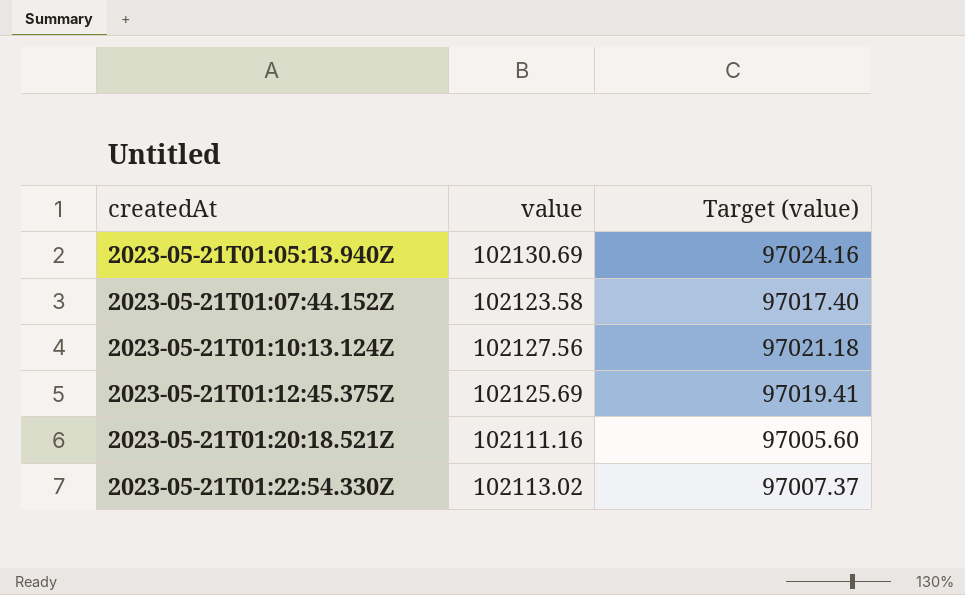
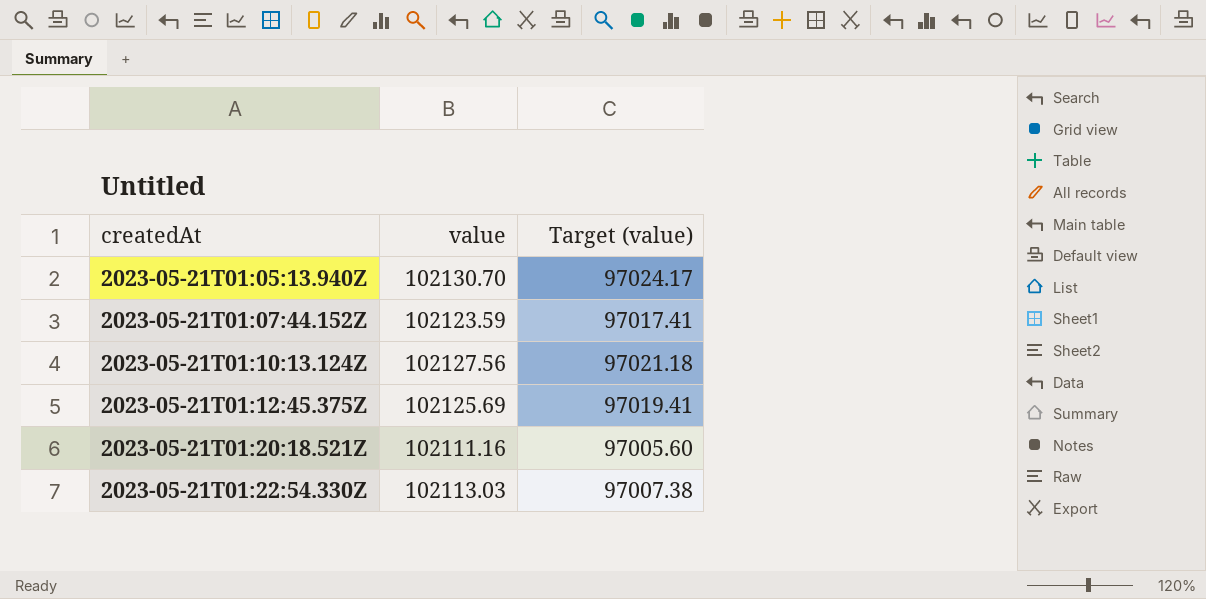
2023-05-21T01:05:13.940Z | value: 102130.69 -> 102130.70
2023-05-21T01:05:13.940Z | Target (value): 97024.16 -> 97024.17
2023-05-21T01:07:44.152Z | value: 102123.58 -> 102123.59
2023-05-21T01:07:44.152Z | Target (value): 97017.40 -> 97017.41
2023-05-21T01:22:54.330Z | value: 102113.02 -> 102113.03
2023-05-21T01:22:54.330Z | Target (value): 97007.37 -> 97007.38

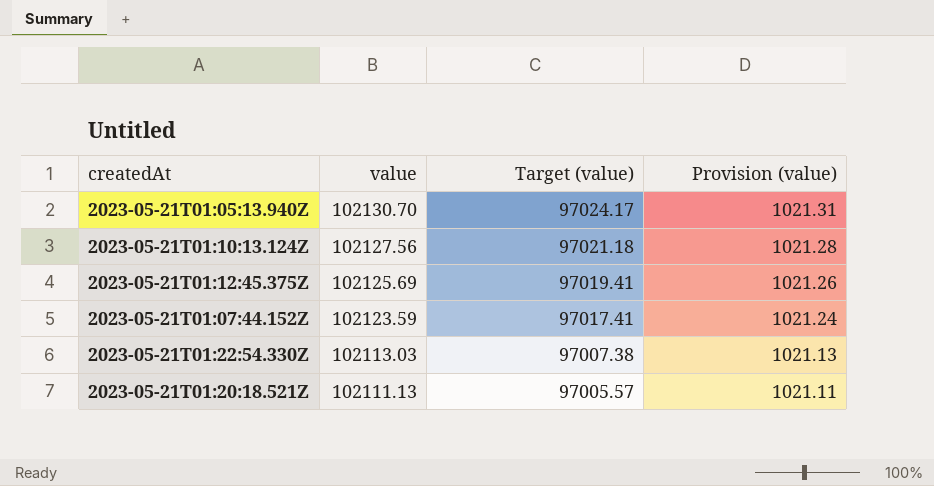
row order: createdAt ascending -> value descending
column Provision (value) | formula: none -> [value] * 0.01
2023-05-21T01:20:18.521Z | value: 102111.16 -> 102111.13
2023-05-21T01:20:18.521Z | Target (value): 97005.60 -> 97005.57

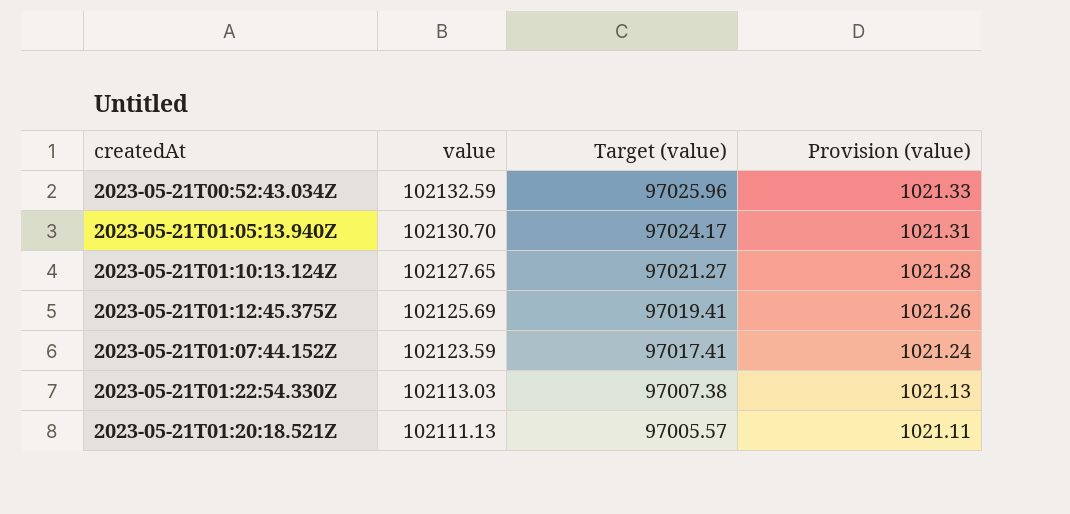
row 2023-05-21T00:52:43.034Z: none -> 102132.59 | 97025.96 | 1021.33
2023-05-21T01:10:13.124Z | value: 102127.56 -> 102127.65
2023-05-21T01:10:13.124Z | Target (value): 97021.18 -> 97021.27

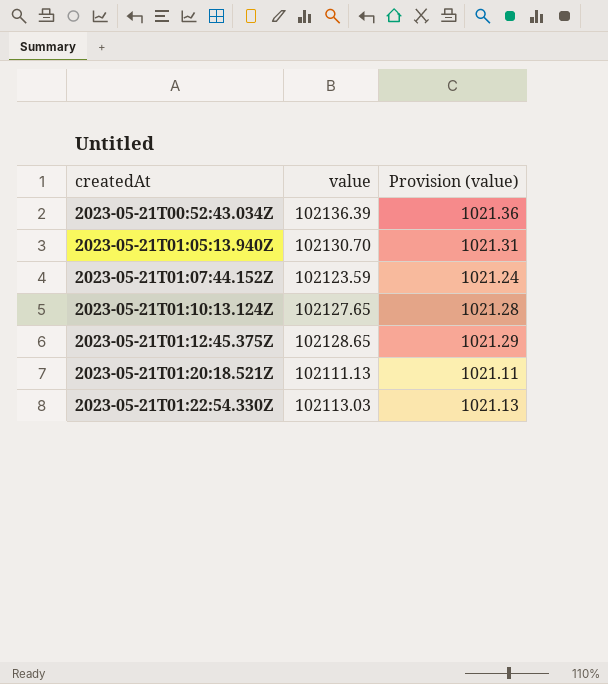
row order: value descending -> createdAt ascending
column Target (value) | formula: [value] * 0.95 -> none
2023-05-21T00:52:43.034Z | value: 102132.59 -> 102136.39
2023-05-21T00:52:43.034Z | Provision (value): 1021.33 -> 1021.36
2023-05-21T01:12:45.375Z | value: 102125.69 -> 102128.65
2023-05-21T01:12:45.375Z | Provision (value): 1021.26 -> 1021.29

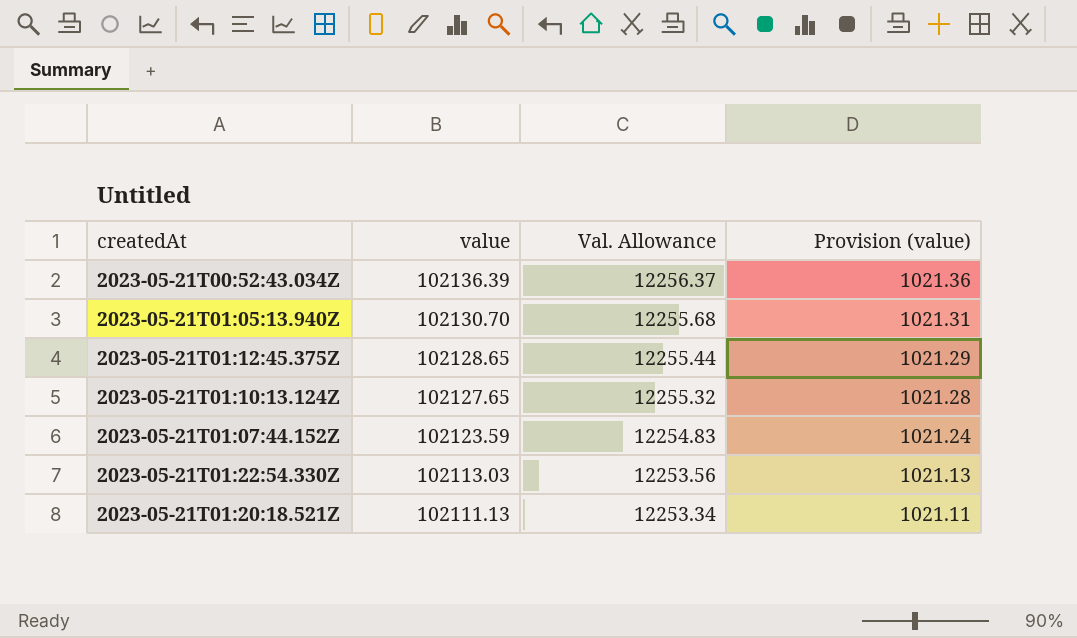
row order: createdAt ascending -> value descending
column Val. Allowance | formula: none -> [value] * 0.12

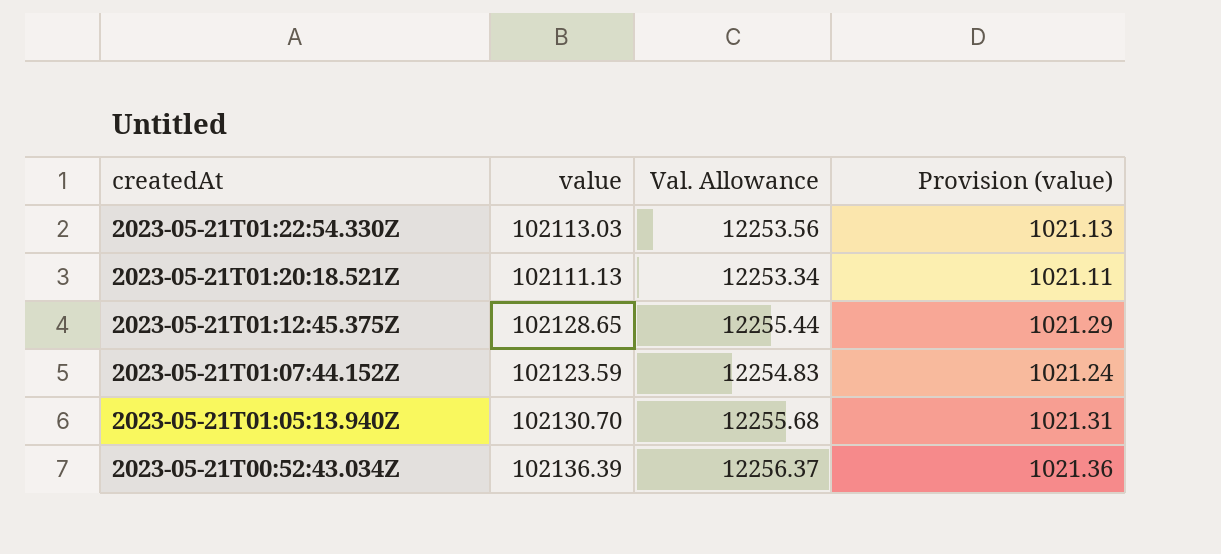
row order: value descending -> createdAt descending
row 2023-05-21T01:10:13.124Z: 102127.65 | 12255.32 | 1021.28 -> none

